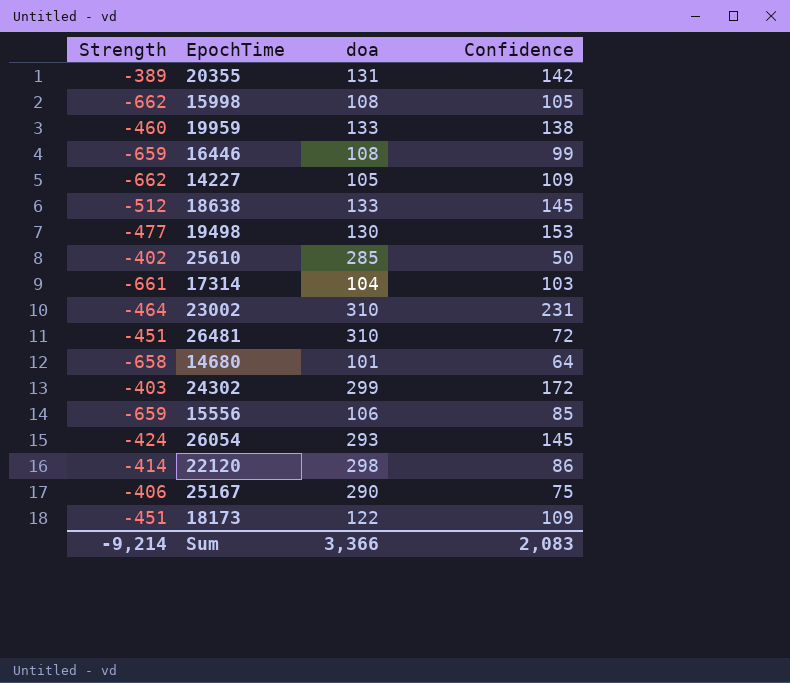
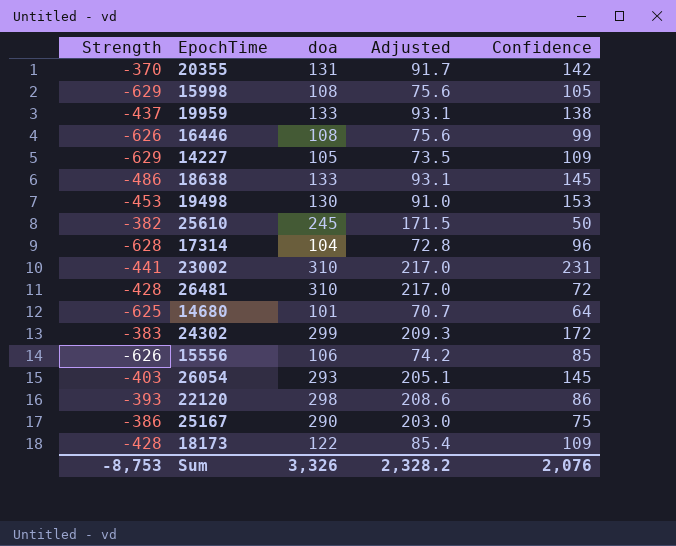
column Adjusted | formula: none -> [doa] * 0.7
20355 | Strength: -389 -> -370
15998 | Strength: -662 -> -629
19959 | Strength: -460 -> -437
16446 | Strength: -659 -> -626
14227 | Strength: -662 -> -629
18638 | Strength: -512 -> -486
19498 | Strength: -477 -> -453
25610 | Strength: -402 -> -382
25610 | doa: 285 -> 245
17314 | Strength: -661 -> -628
17314 | Confidence: 103 -> 96
23002 | Strength: -464 -> -441
26481 | Strength: -451 -> -428
14680 | Strength: -658 -> -625
24302 | Strength: -403 -> -383
15556 | Strength: -659 -> -626
26054 | Strength: -424 -> -403
22120 | Strength: -414 -> -393
25167 | Strength: -406 -> -386
18173 | Strength: -451 -> -428
Sum | Strength: -9,214 -> -8,753
Sum | doa: 3,366 -> 3,326
Sum | Confidence: 2,083 -> 2,076

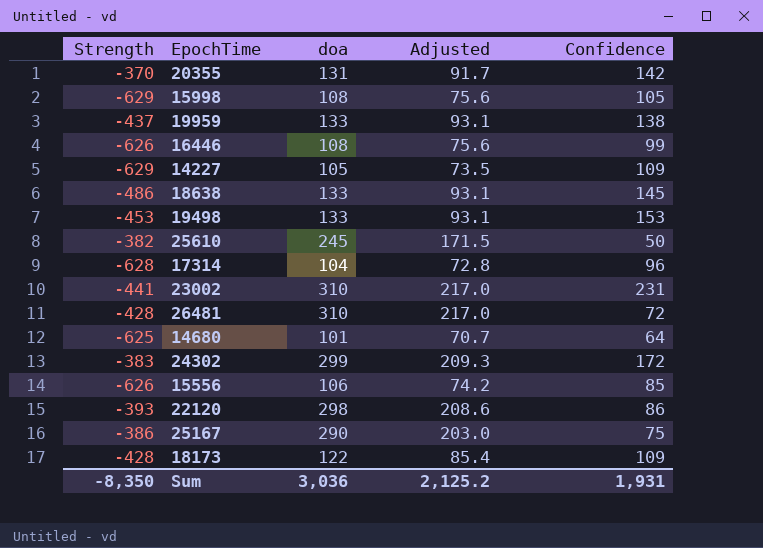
row 26054: -403 | 293 | 205.1 | 145 -> none
19498 | doa: 130 -> 133
19498 | Adjusted: 91.0 -> 93.1
Sum | Strength: -8,753 -> -8,350
Sum | doa: 3,326 -> 3,036
Sum | Adjusted: 2,328.2 -> 2,125.2
Sum | Confidence: 2,076 -> 1,931

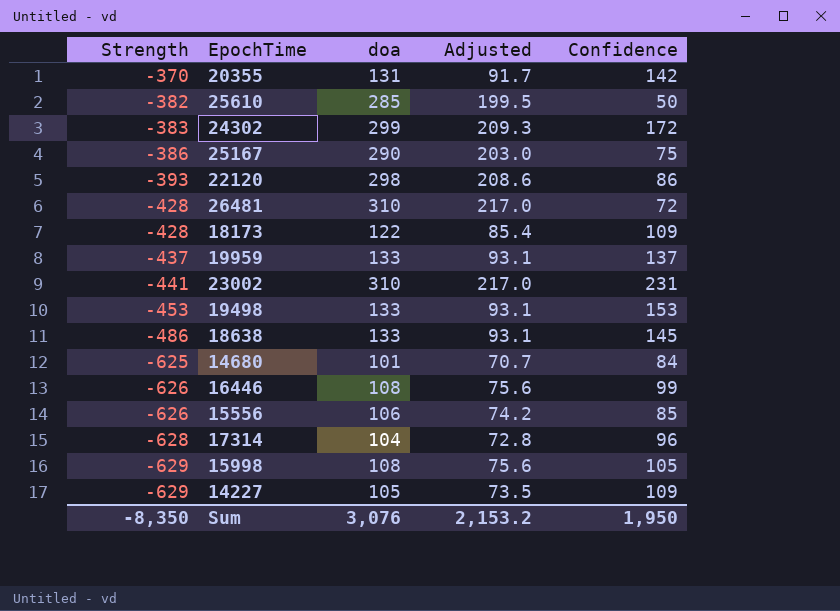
row order: none -> Strength descending
25610 | doa: 245 -> 285
25610 | Adjusted: 171.5 -> 199.5
19959 | Confidence: 138 -> 137
14680 | Confidence: 64 -> 84
Sum | doa: 3,036 -> 3,076
Sum | Adjusted: 2,125.2 -> 2,153.2
Sum | Confidence: 1,931 -> 1,950

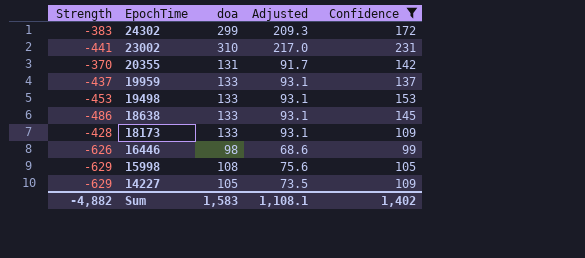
filter: none -> Confidence >= 99
row order: Strength descending -> EpochTime descending
18173 | doa: 122 -> 133
18173 | Adjusted: 85.4 -> 93.1
16446 | doa: 108 -> 98
16446 | Adjusted: 75.6 -> 68.6
Sum | Strength: -8,350 -> -4,882
Sum | doa: 3,076 -> 1,583
Sum | Adjusted: 2,153.2 -> 1,108.1
Sum | Confidence: 1,950 -> 1,402

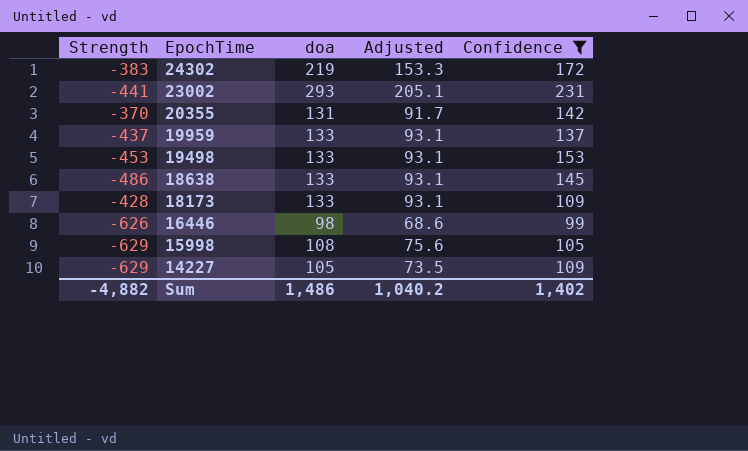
24302 | doa: 299 -> 219
24302 | Adjusted: 209.3 -> 153.3
23002 | doa: 310 -> 293
23002 | Adjusted: 217.0 -> 205.1
Sum | doa: 1,583 -> 1,486
Sum | Adjusted: 1,108.1 -> 1,040.2

